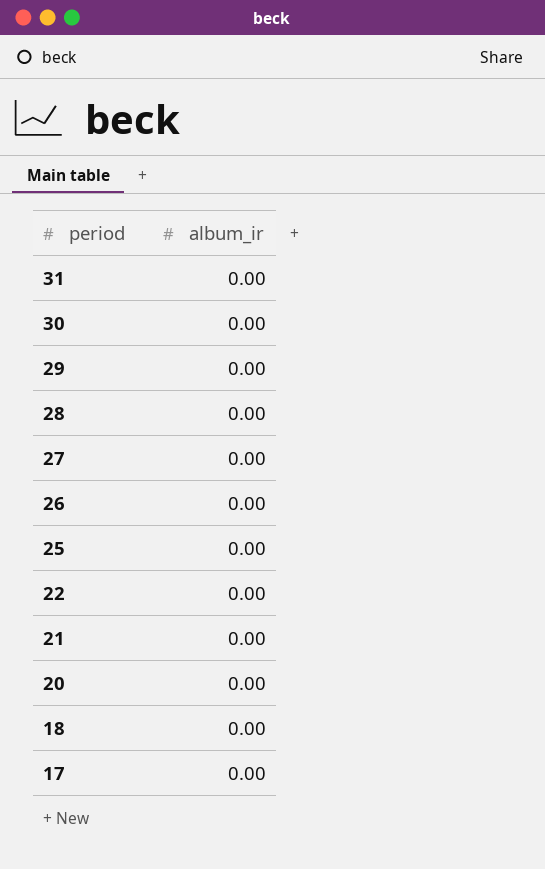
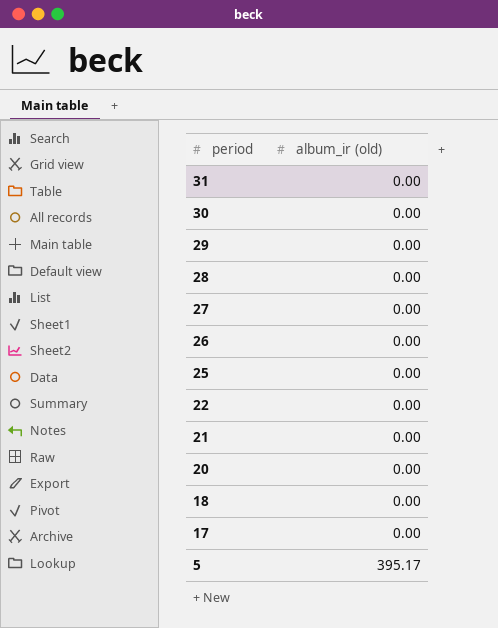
column name: album_ir -> album_ir (old)
row 5: none -> 395.17

